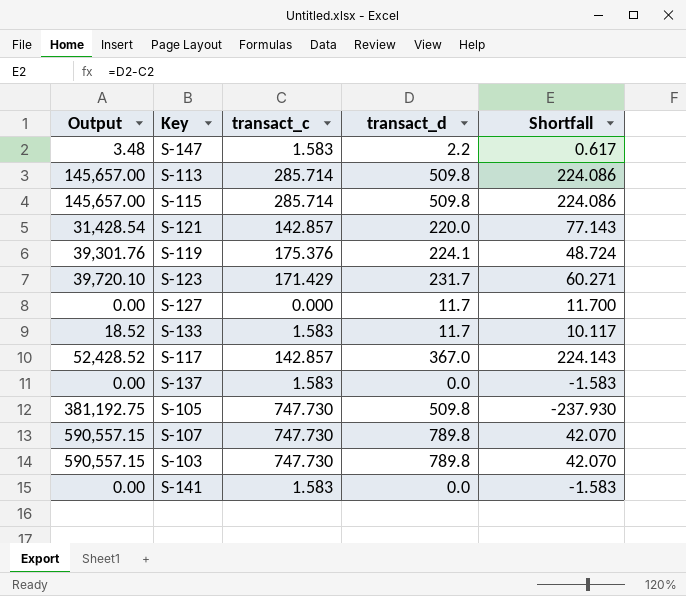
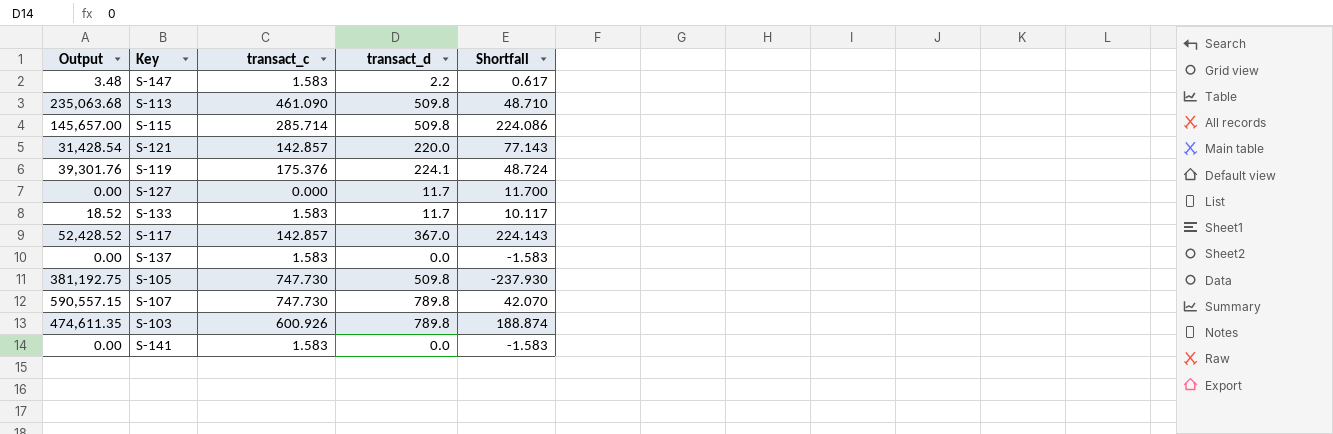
row S-123: 39,720.10 | 171.429 | 231.7 | 60.271 -> none
S-113 | Output: 145,657.00 -> 235,063.68
S-113 | transact_c: 285.714 -> 461.090
S-113 | Shortfall: 224.086 -> 48.710
S-103 | Output: 590,557.15 -> 474,611.35
S-103 | transact_c: 747.730 -> 600.926
S-103 | Shortfall: 42.070 -> 188.874

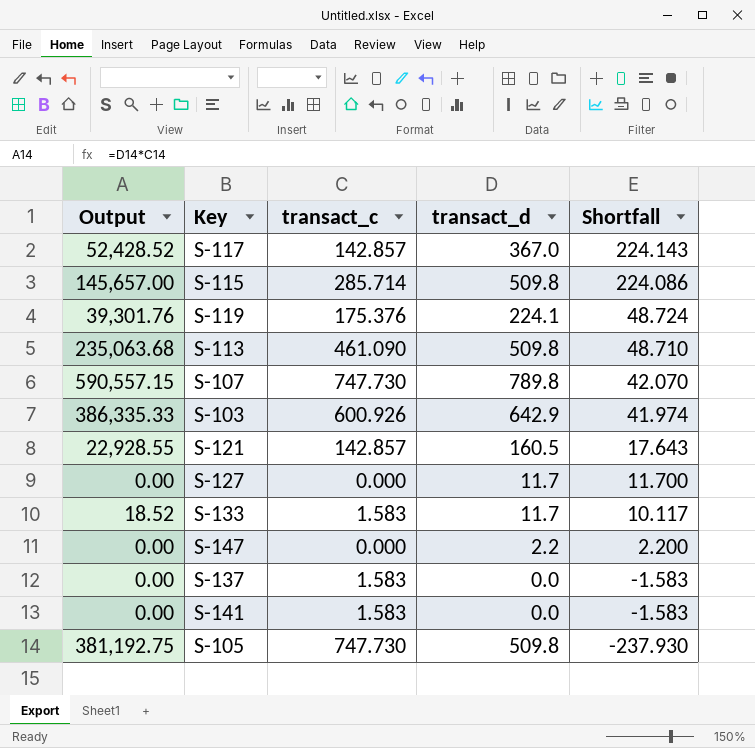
row order: none -> Shortfall descending
S-103 | Output: 474,611.35 -> 386,335.33
S-103 | transact_d: 789.8 -> 642.9
S-103 | Shortfall: 188.874 -> 41.974
S-121 | Output: 31,428.54 -> 22,928.55
S-121 | transact_d: 220.0 -> 160.5
S-121 | Shortfall: 77.143 -> 17.643
S-147 | Output: 3.48 -> 0.00
S-147 | transact_c: 1.583 -> 0.000
S-147 | Shortfall: 0.617 -> 2.200

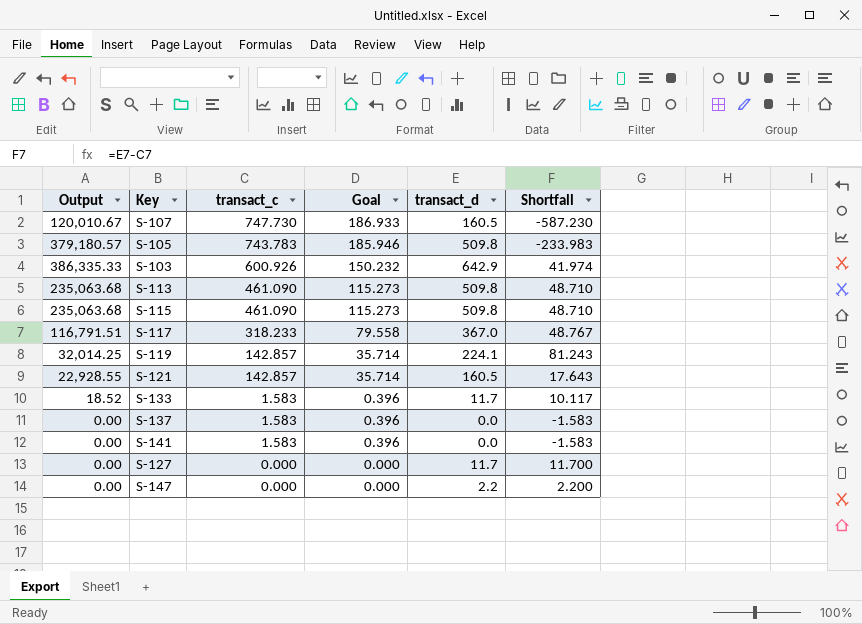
row order: Shortfall descending -> transact_c descending
column Goal | formula: none -> [transact_c] * 0.25
S-107 | Output: 590,557.15 -> 120,010.67
S-107 | transact_d: 789.8 -> 160.5
S-107 | Shortfall: 42.070 -> -587.230
S-105 | Output: 381,192.75 -> 379,180.57
S-105 | transact_c: 747.730 -> 743.783
S-105 | Shortfall: -237.930 -> -233.983
S-115 | Output: 145,657.00 -> 235,063.68
S-115 | transact_c: 285.714 -> 461.090
S-115 | Shortfall: 224.086 -> 48.710
S-117 | Output: 52,428.52 -> 116,791.51
S-117 | transact_c: 142.857 -> 318.233
S-117 | Shortfall: 224.143 -> 48.767
S-119 | Output: 39,301.76 -> 32,014.25
S-119 | transact_c: 175.376 -> 142.857
S-119 | Shortfall: 48.724 -> 81.243

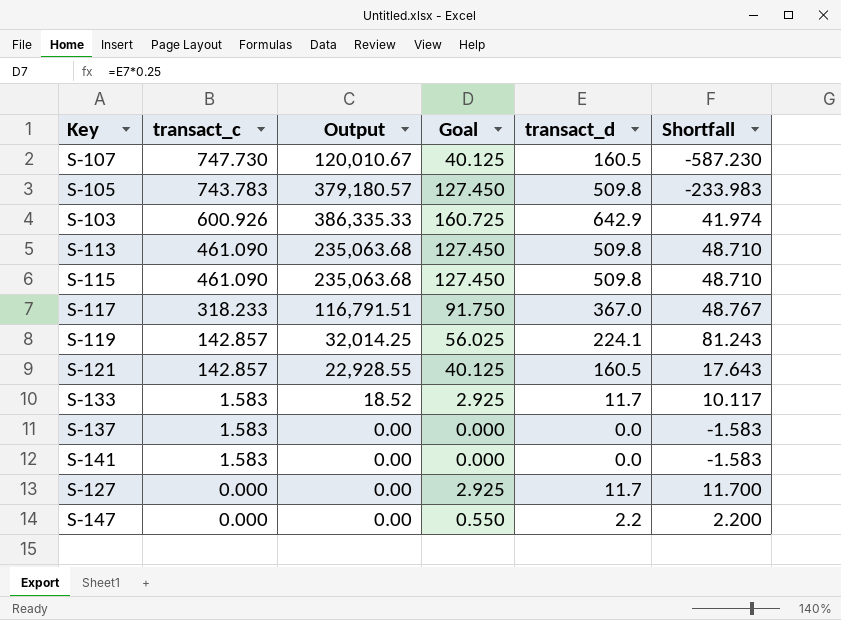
column Output | position: 1 -> 3
column Goal | formula: [transact_c] * 0.25 -> [transact_d] * 0.25

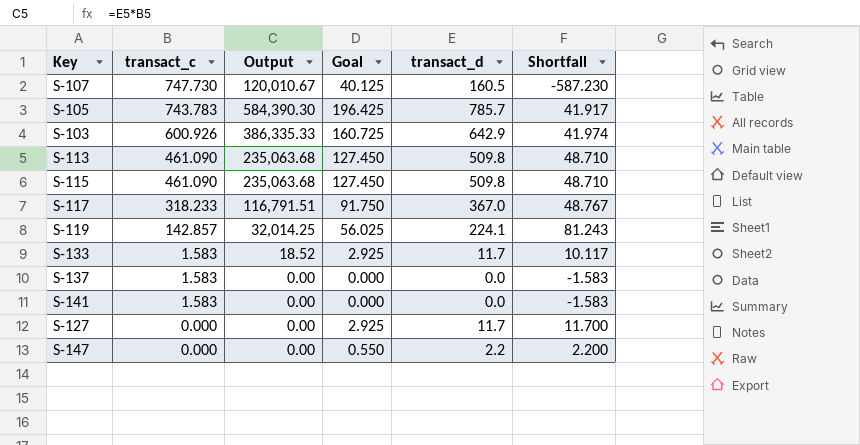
row S-121: 142.857 | 22,928.55 | 40.125 | 160.5 | 17.643 -> none
S-105 | Output: 379,180.57 -> 584,390.30
S-105 | Goal: 127.450 -> 196.425
S-105 | transact_d: 509.8 -> 785.7
S-105 | Shortfall: -233.983 -> 41.917

